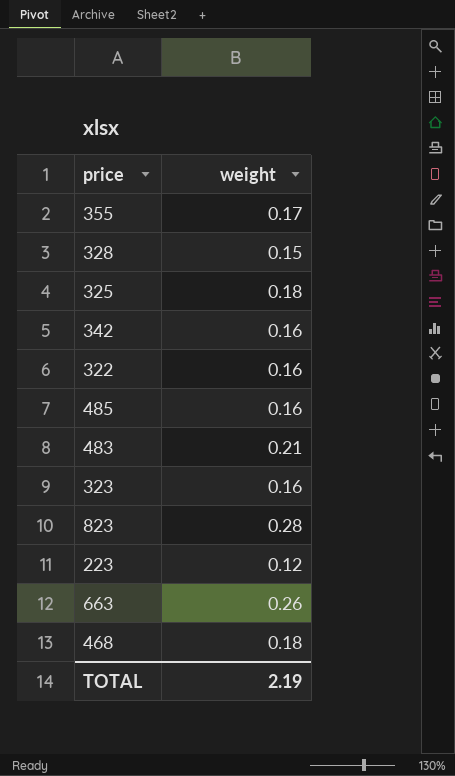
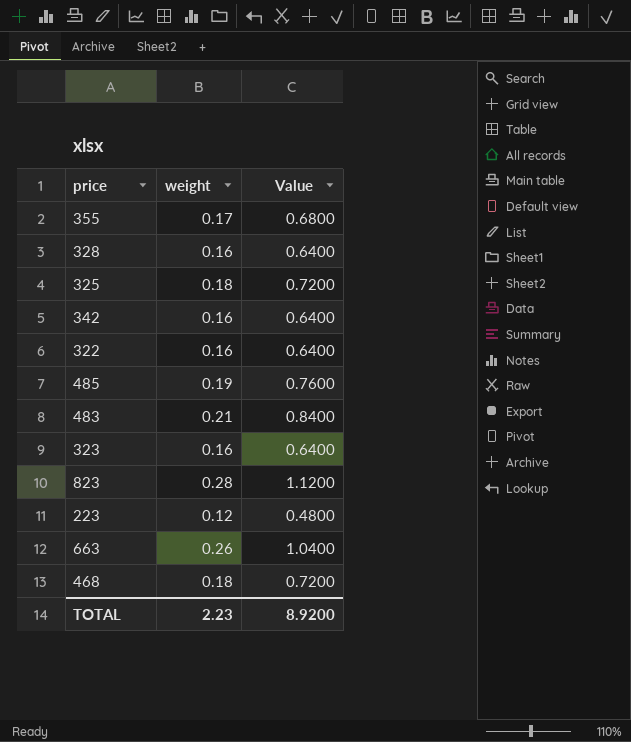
column Value | formula: none -> [weight] * 4
328 | weight: 0.15 -> 0.16
485 | weight: 0.16 -> 0.19
TOTAL | weight: 2.19 -> 2.23

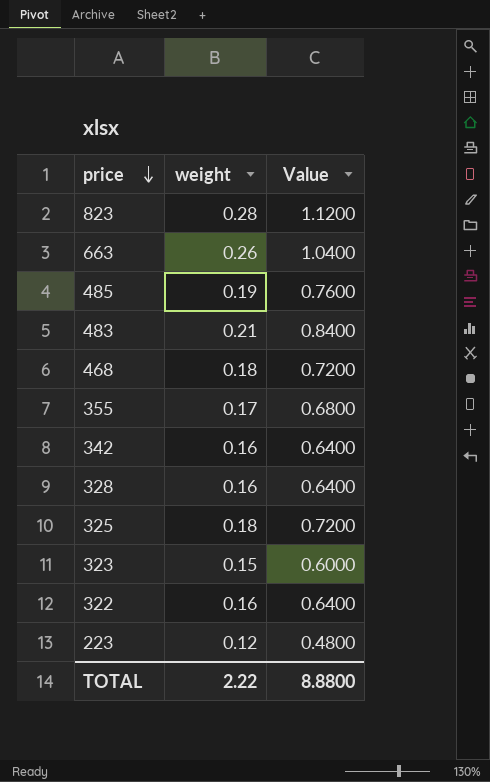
row order: none -> price descending
323 | weight: 0.16 -> 0.15
323 | Value: 0.6400 -> 0.6000
TOTAL | weight: 2.23 -> 2.22
TOTAL | Value: 8.9200 -> 8.8800

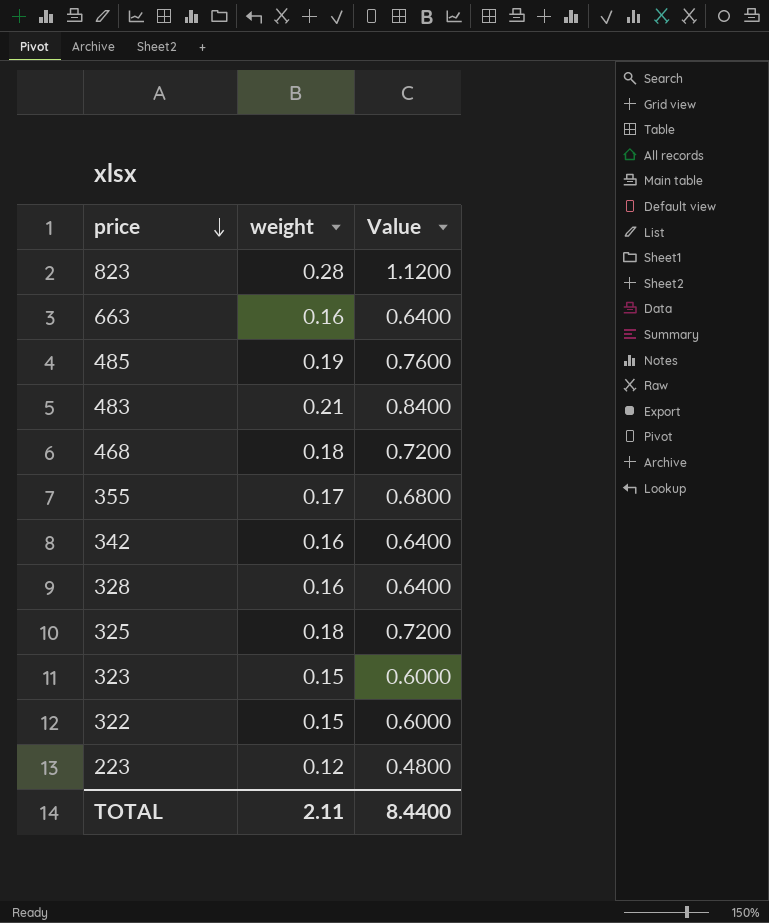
663 | weight: 0.26 -> 0.16
663 | Value: 1.0400 -> 0.6400
322 | weight: 0.16 -> 0.15
322 | Value: 0.6400 -> 0.6000
TOTAL | weight: 2.22 -> 2.11
TOTAL | Value: 8.8800 -> 8.4400

